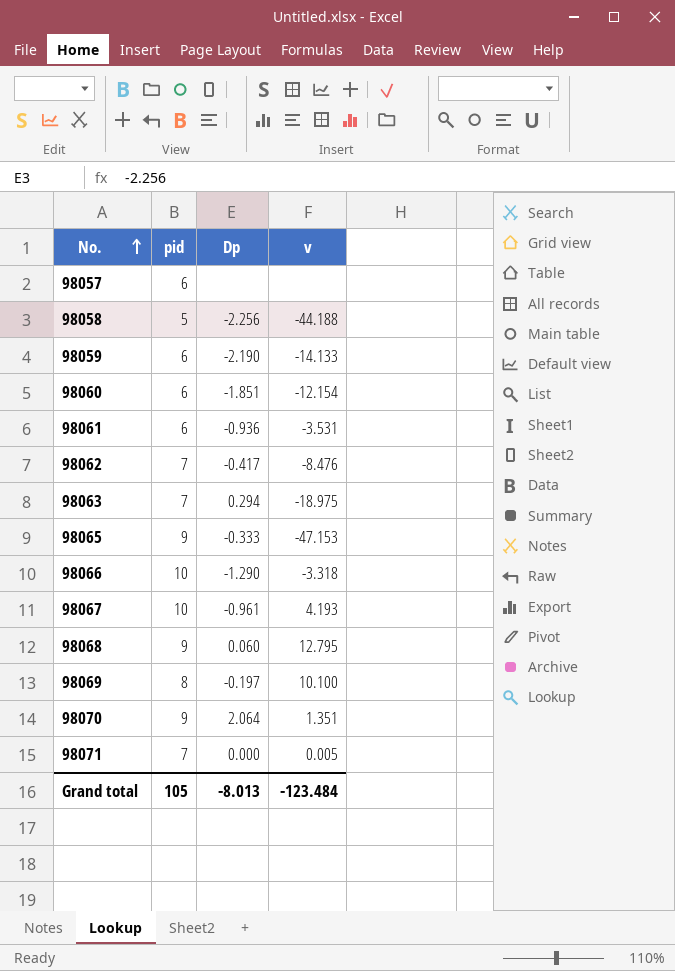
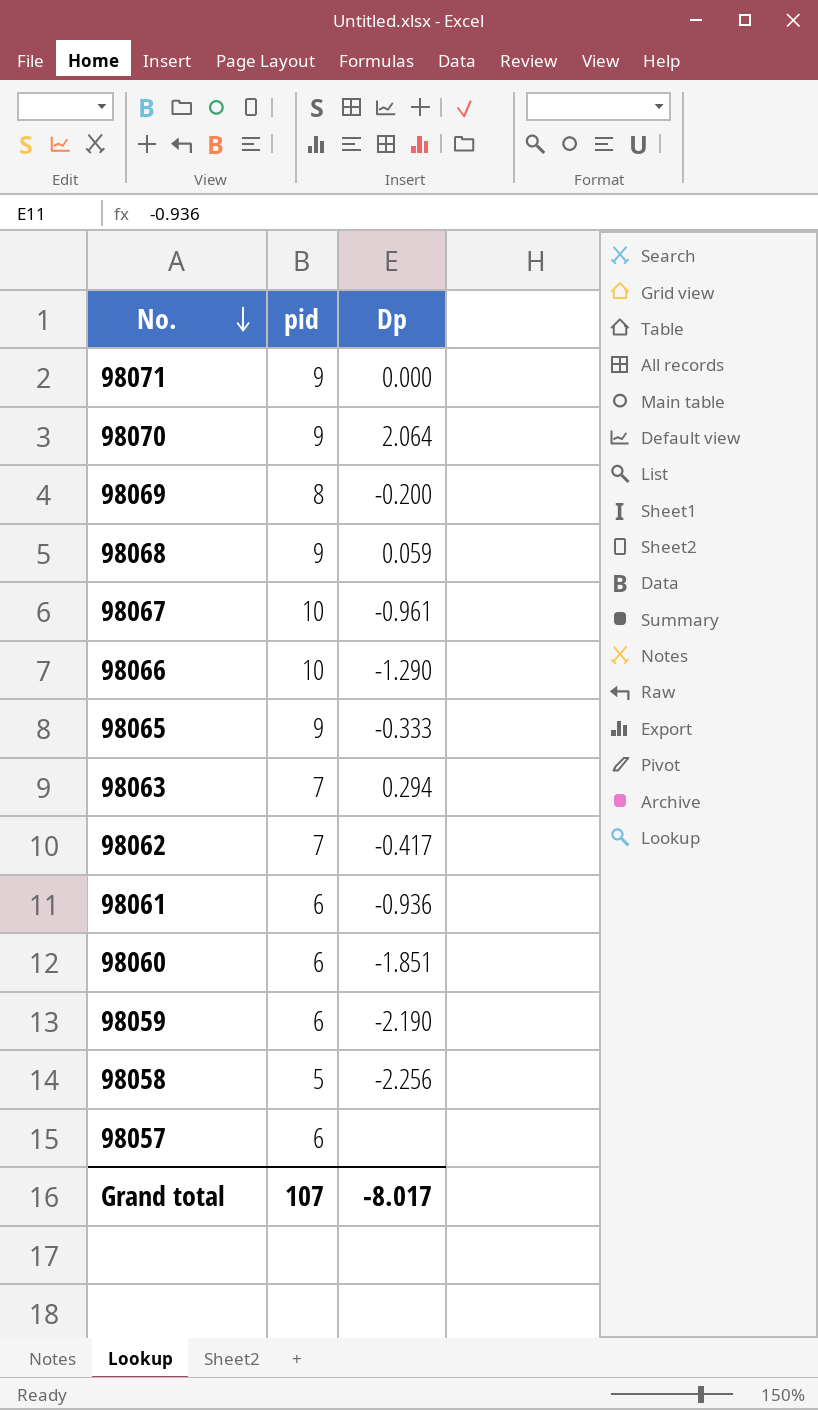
row order: No. ascending -> No. descending
column v | position: 4 -> none
98071 | pid: 7 -> 9
98069 | Dp: -0.197 -> -0.200
98068 | Dp: 0.060 -> 0.059
Grand total | pid: 105 -> 107
Grand total | Dp: -8.013 -> -8.017

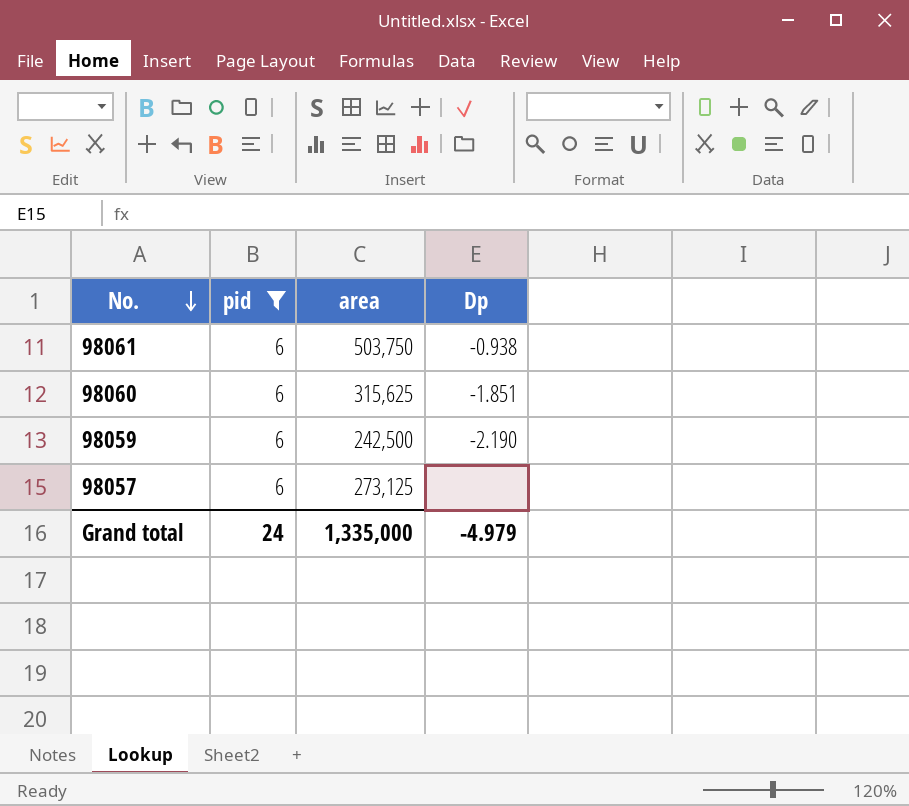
filter: none -> pid = 6
column area | position: none -> 3
98061 | Dp: -0.936 -> -0.938
Grand total | pid: 107 -> 24
Grand total | Dp: -8.017 -> -4.979

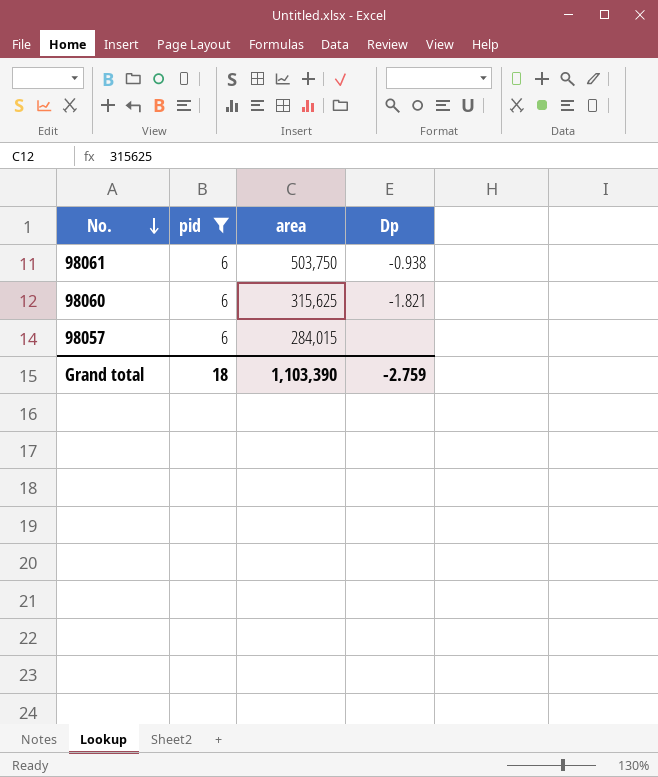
row 98059: 6 | 242,500 | -2.190 -> none
98060 | Dp: -1.851 -> -1.821
98057 | area: 273,125 -> 284,015
Grand total | pid: 24 -> 18
Grand total | area: 1,335,000 -> 1,103,390
Grand total | Dp: -4.979 -> -2.759

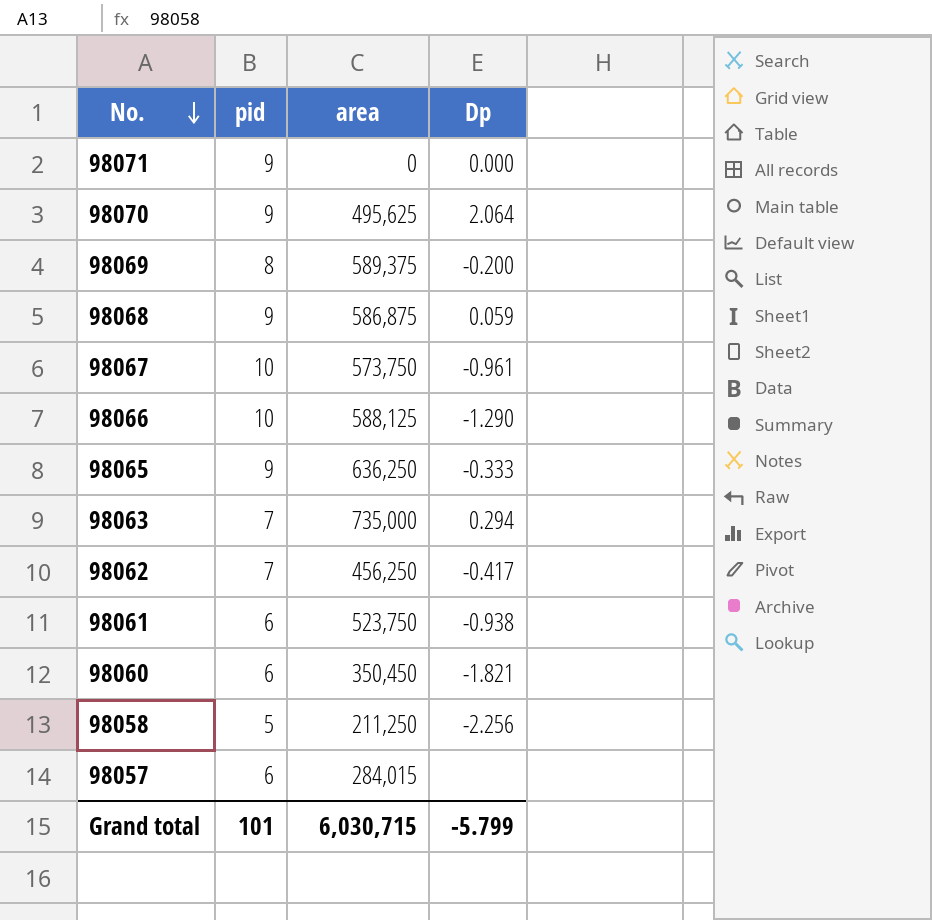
filter: pid = 6 -> none
98061 | area: 503,750 -> 523,750
98060 | area: 315,625 -> 350,450
Grand total | pid: 18 -> 101
Grand total | area: 1,103,390 -> 6,030,715
Grand total | Dp: -2.759 -> -5.799

